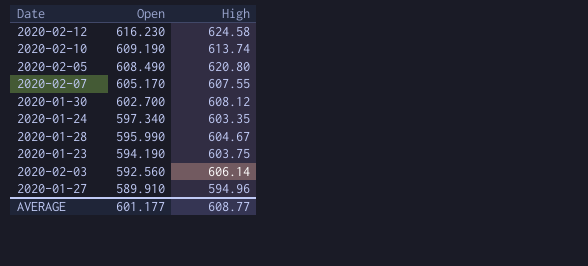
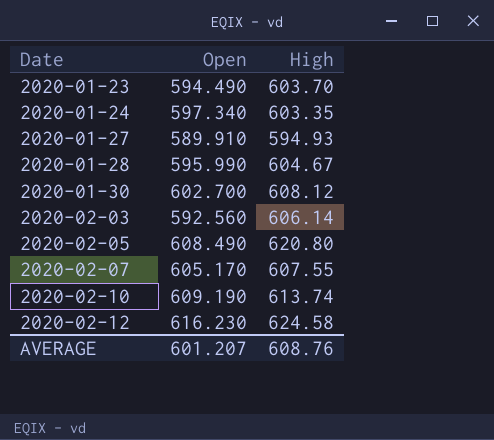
row order: Open descending -> Date ascending
2020-01-23 | Open: 594.190 -> 594.490
2020-01-23 | High: 603.75 -> 603.70
2020-01-27 | High: 594.96 -> 594.93
AVERAGE | Open: 601.177 -> 601.207
AVERAGE | High: 608.77 -> 608.76

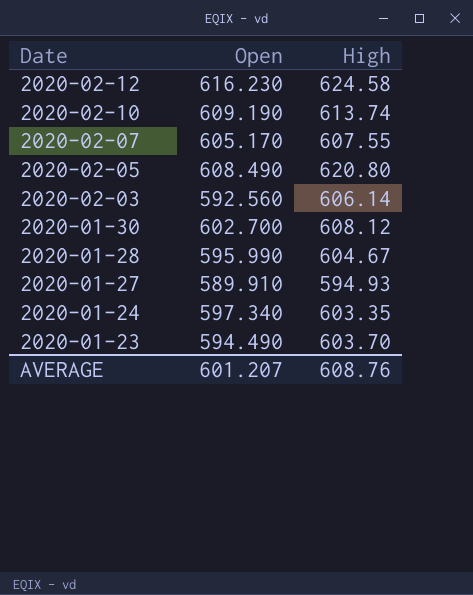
row order: Date ascending -> Date descending

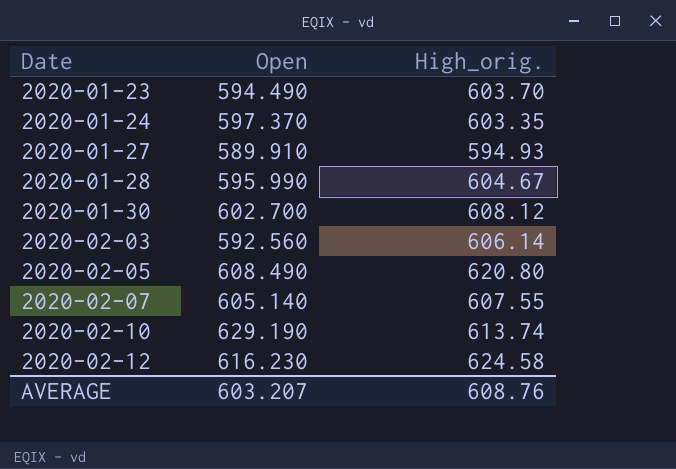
row order: Date descending -> Date ascending
column name: High -> High_orig.
2020-01-24 | Open: 597.340 -> 597.370
2020-02-07 | Open: 605.170 -> 605.140
2020-02-10 | Open: 609.190 -> 629.190
AVERAGE | Open: 601.207 -> 603.207

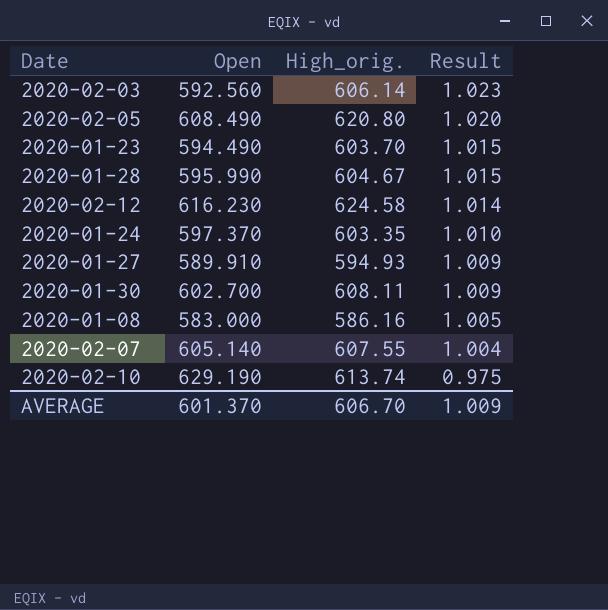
row order: Date ascending -> Result descending
column Result | formula: none -> [High_orig.] / [Open]
2020-01-30 | High_orig.: 608.12 -> 608.11
row 2020-01-08: none -> 583.000 | 586.16 | 1.005
AVERAGE | Open: 603.207 -> 601.370
AVERAGE | High_orig.: 608.76 -> 606.70

